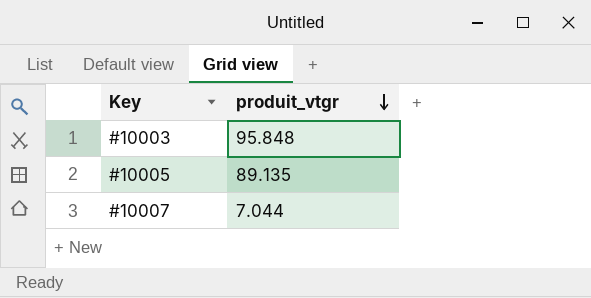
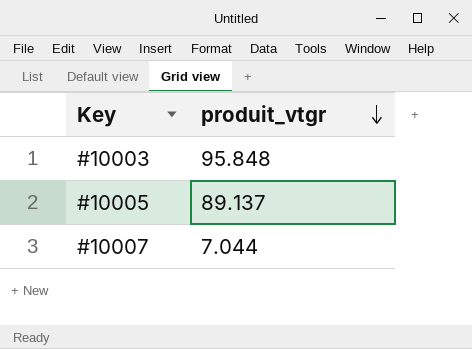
#10005 | produit_vtgr: 89.135 -> 89.137

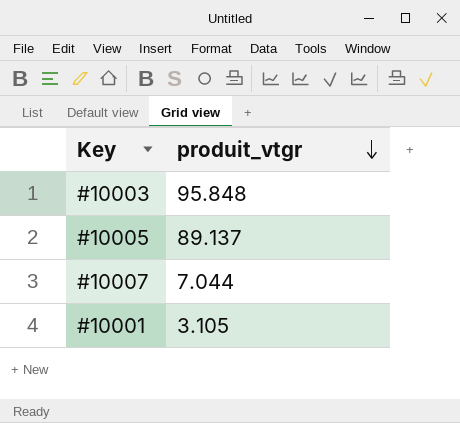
row #10001: none -> 3.105

